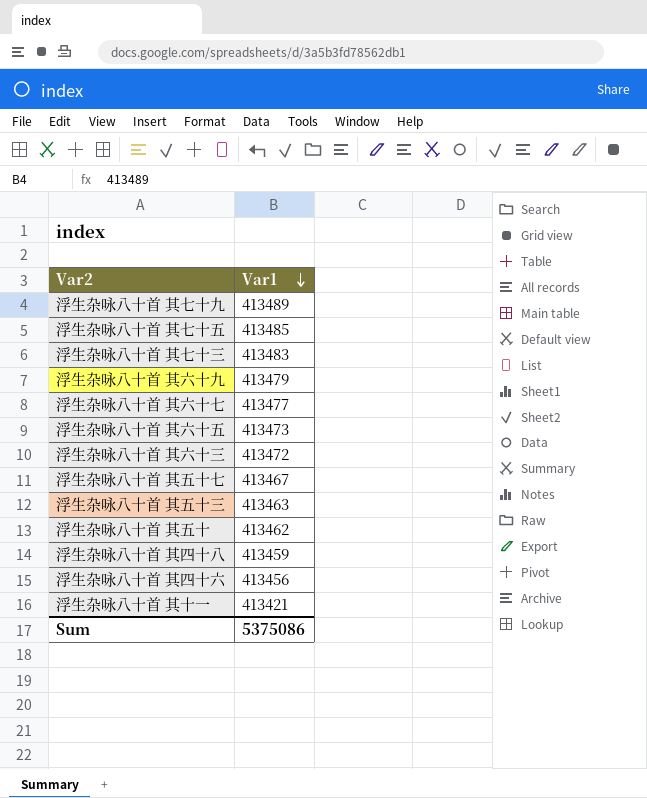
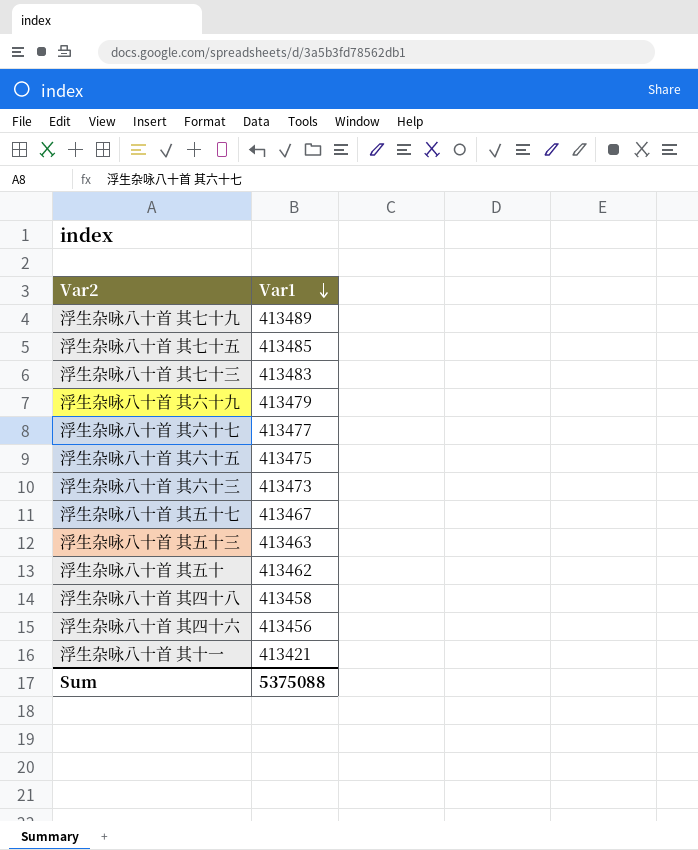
浮生杂咏八十首 其六十五 | Var1: 413473 -> 413475
浮生杂咏八十首 其六十三 | Var1: 413472 -> 413473
浮生杂咏八十首 其四十八 | Var1: 413459 -> 413458
Sum | Var1: 5375086 -> 5375088

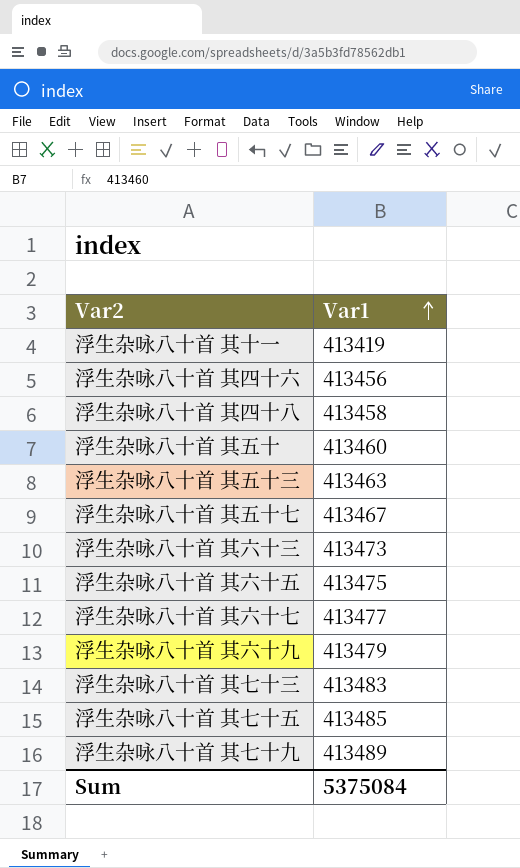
row order: Var1 descending -> Var1 ascending
浮生杂咏八十首 其十一 | Var1: 413421 -> 413419
浮生杂咏八十首 其五十 | Var1: 413462 -> 413460
Sum | Var1: 5375088 -> 5375084

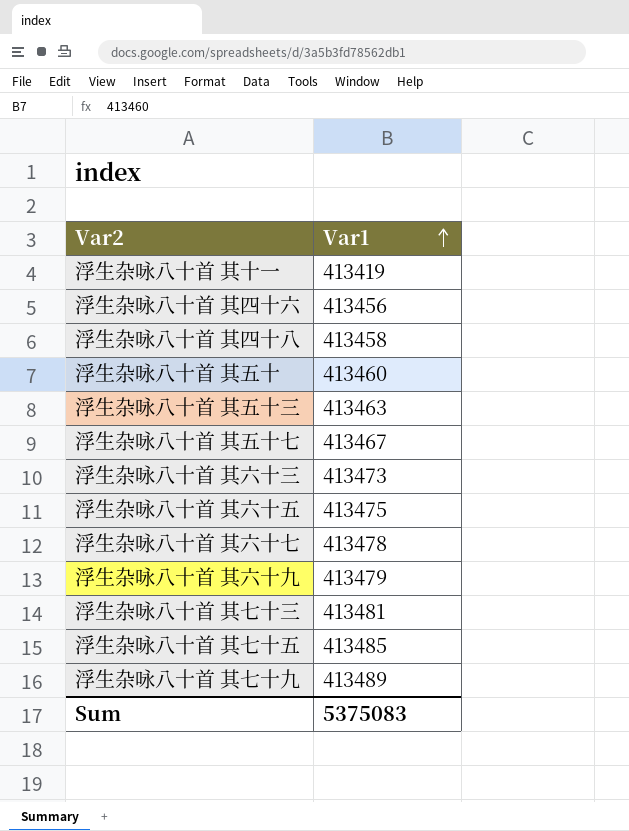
浮生杂咏八十首 其六十七 | Var1: 413477 -> 413478
浮生杂咏八十首 其七十三 | Var1: 413483 -> 413481
Sum | Var1: 5375084 -> 5375083

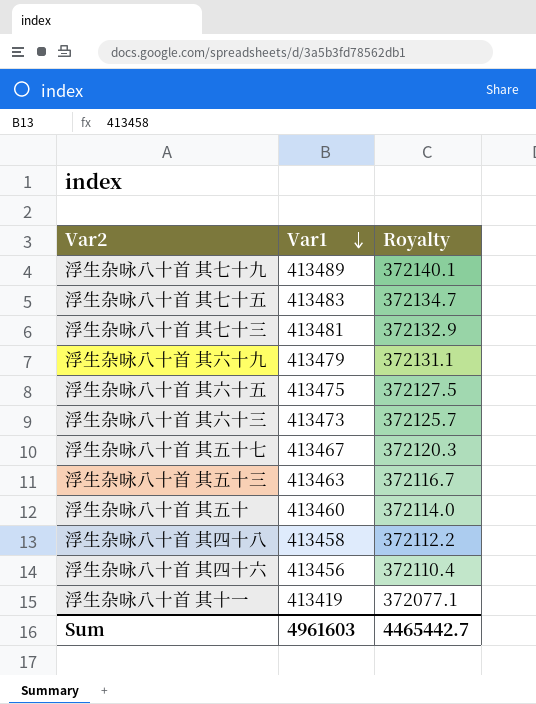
row order: Var1 ascending -> Var1 descending
column Royalty | formula: none -> [Var1] * 0.9
row 浮生杂咏八十首 其六十七: 413478 -> none
浮生杂咏八十首 其七十五 | Var1: 413485 -> 413483
Sum | Var1: 5375083 -> 4961603

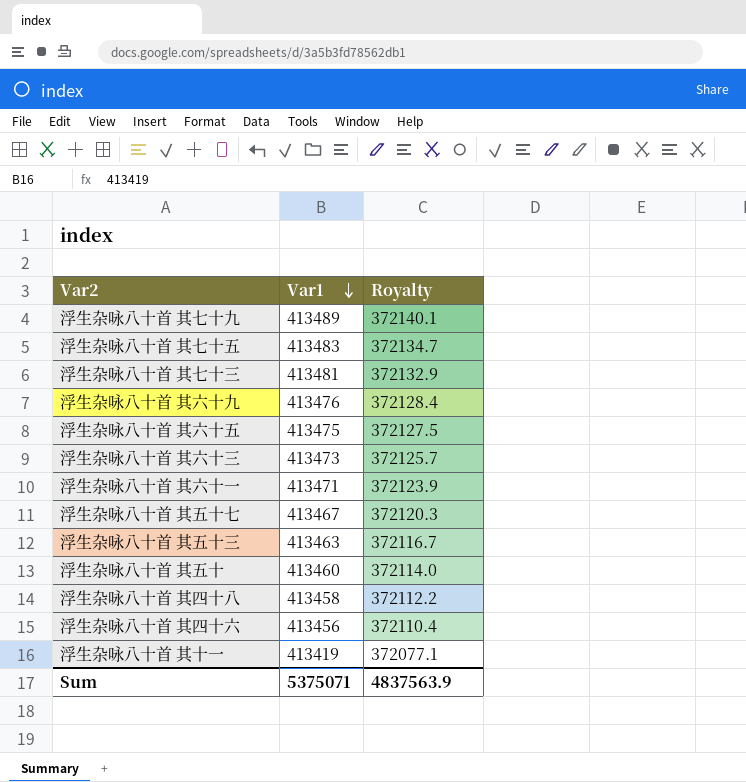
浮生杂咏八十首 其六十九 | Var1: 413479 -> 413476
浮生杂咏八十首 其六十九 | Royalty: 372131.1 -> 372128.4
row 浮生杂咏八十首 其六十一: none -> 413471 | 372123.9
Sum | Var1: 4961603 -> 5375071
Sum | Royalty: 4465442.7 -> 4837563.9

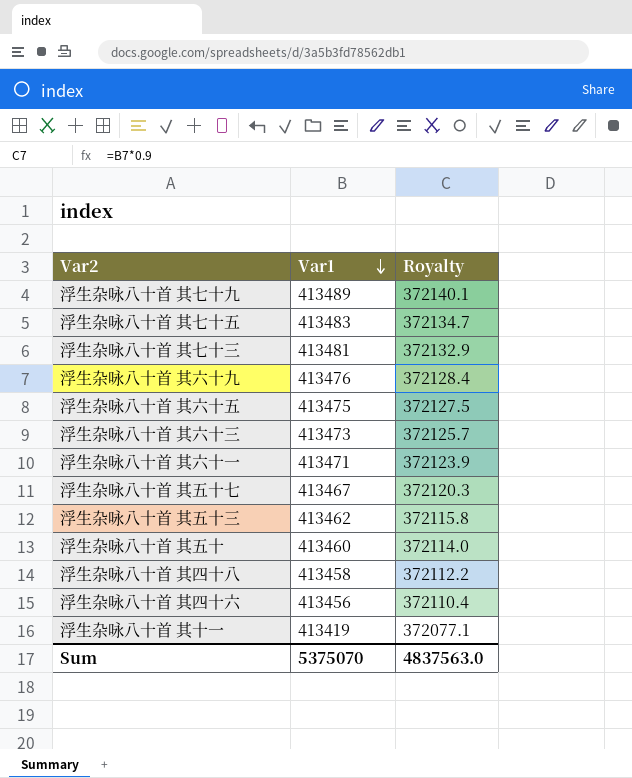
浮生杂咏八十首 其五十三 | Var1: 413463 -> 413462
浮生杂咏八十首 其五十三 | Royalty: 372116.7 -> 372115.8
Sum | Var1: 5375071 -> 5375070
Sum | Royalty: 4837563.9 -> 4837563.0

